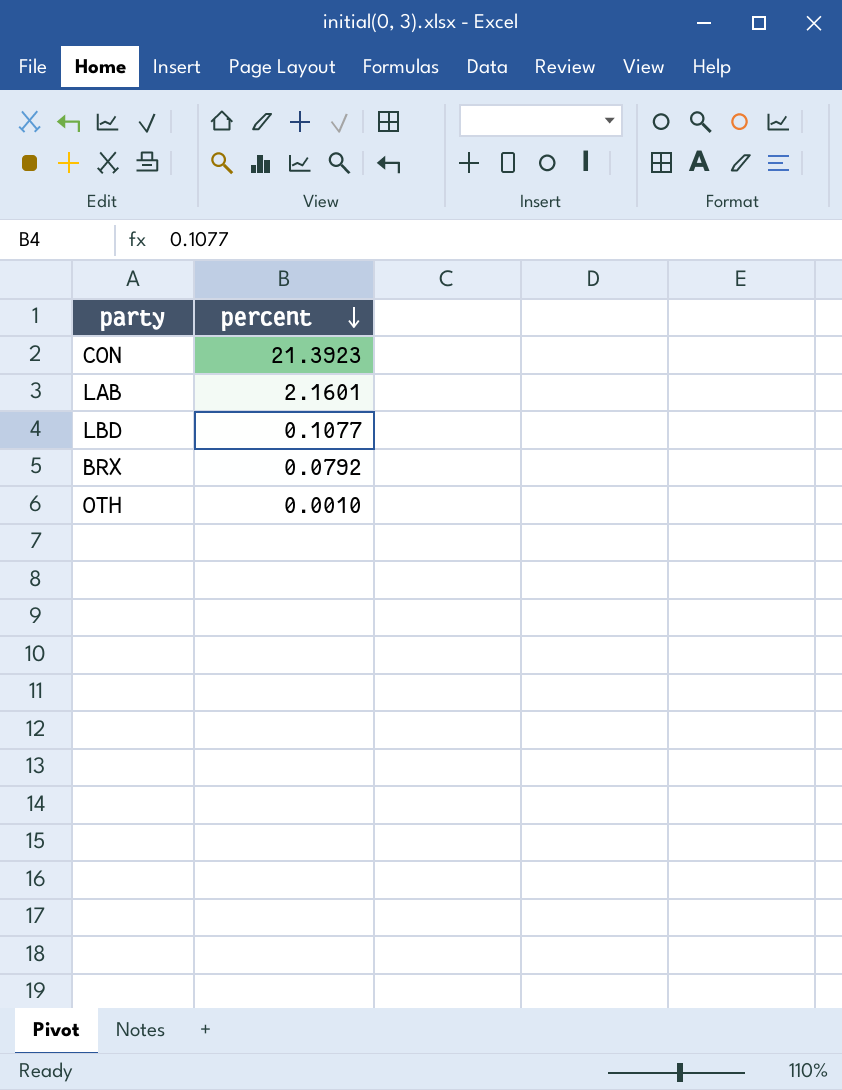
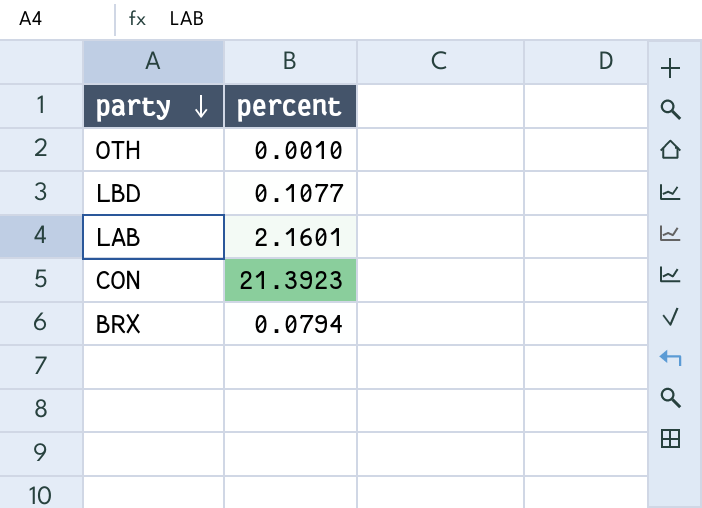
row order: percent descending -> party descending
BRX | percent: 0.0792 -> 0.0794

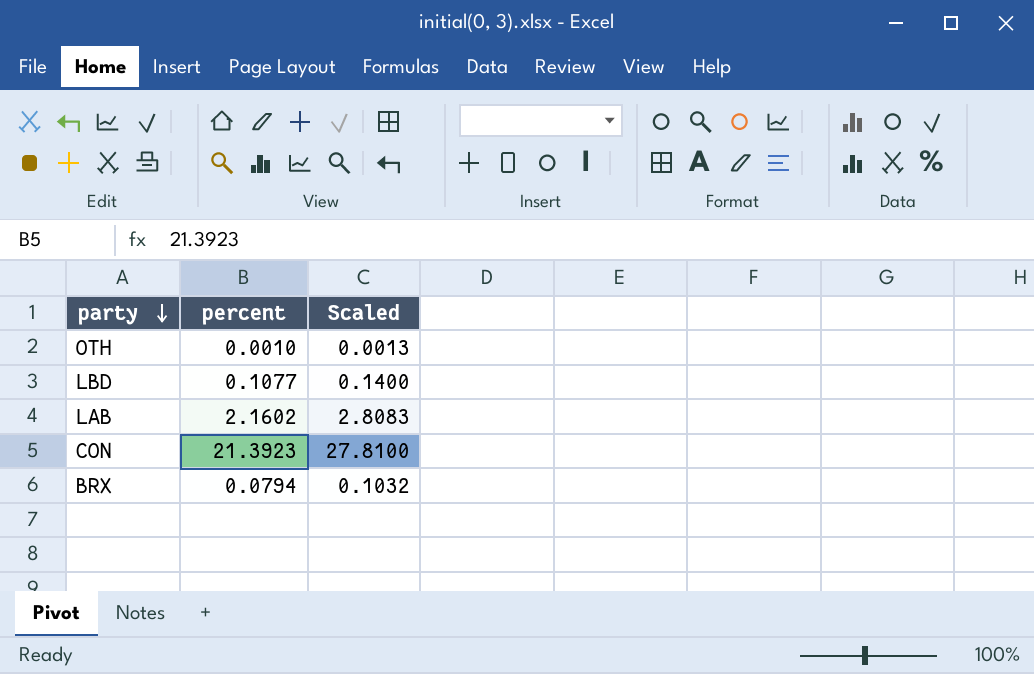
column Scaled | formula: none -> [percent] * 1.3
LAB | percent: 2.1601 -> 2.1602

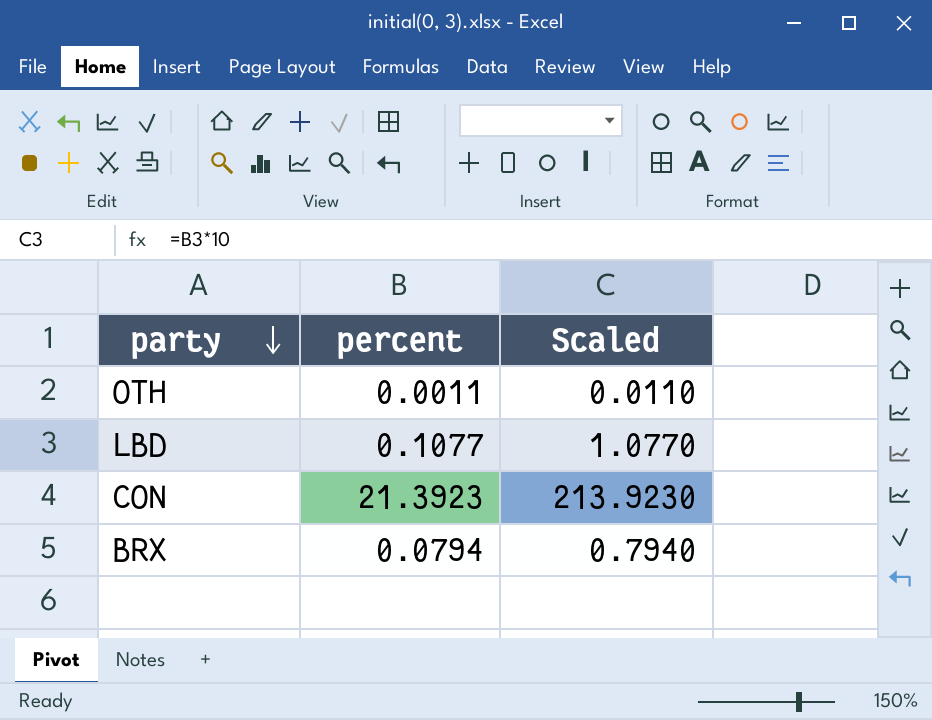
column Scaled | formula: [percent] * 1.3 -> [percent] * 10
row LAB: 2.1602 | 2.8083 -> none
OTH | percent: 0.0010 -> 0.0011

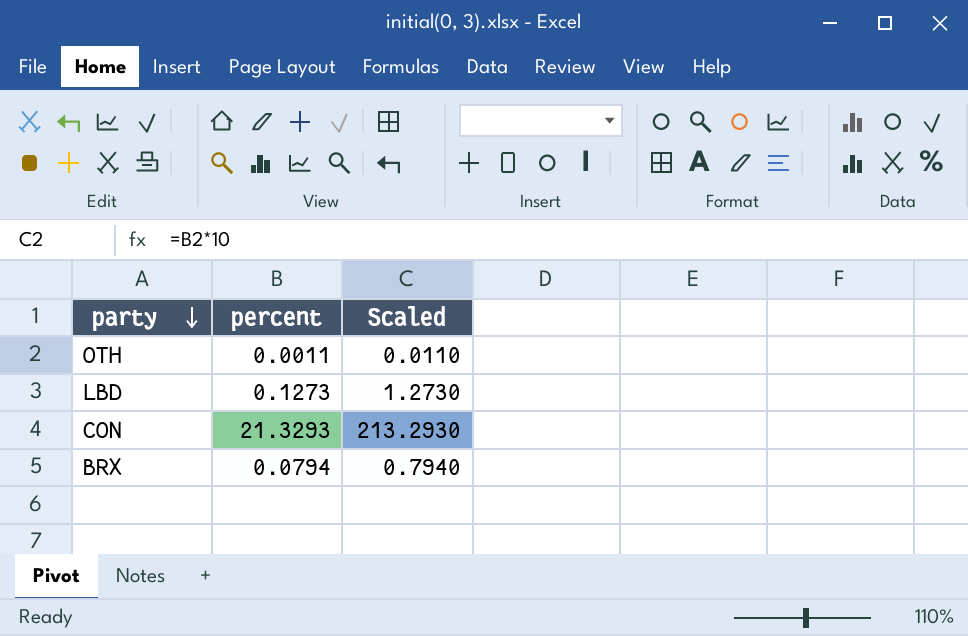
LBD | percent: 0.1077 -> 0.1273
LBD | Scaled: 1.0770 -> 1.2730
CON | percent: 21.3923 -> 21.3293
CON | Scaled: 213.9230 -> 213.2930

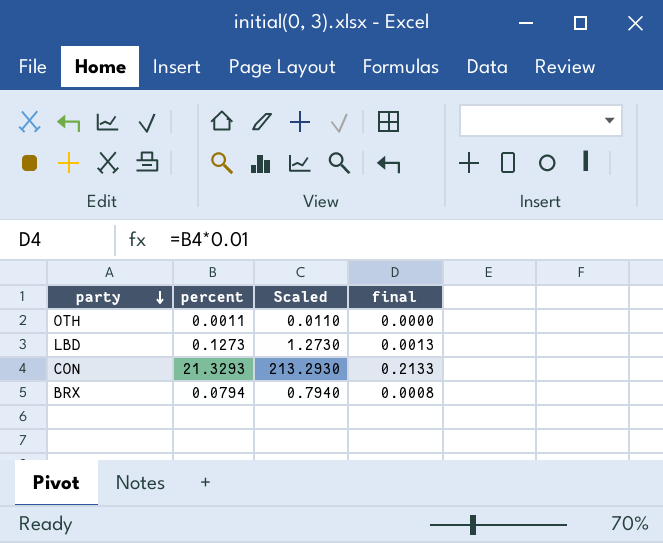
column final | formula: none -> [percent] * 0.01

